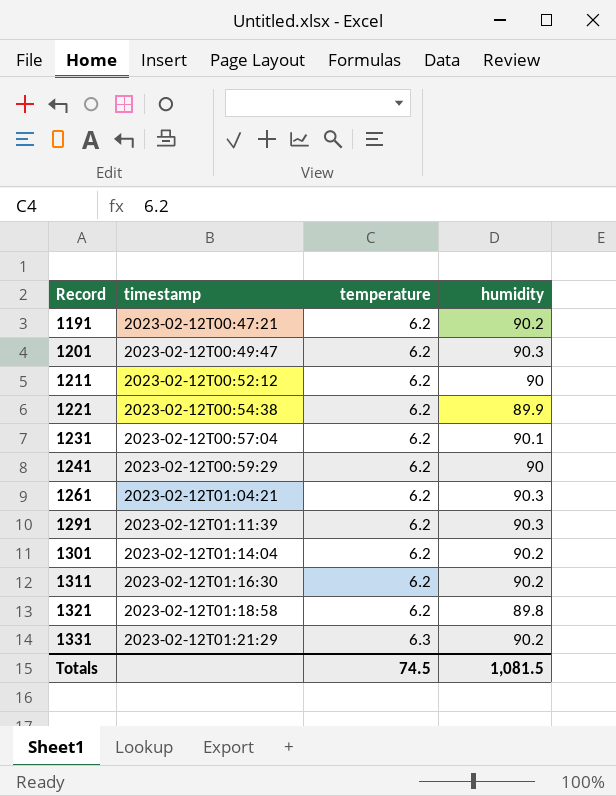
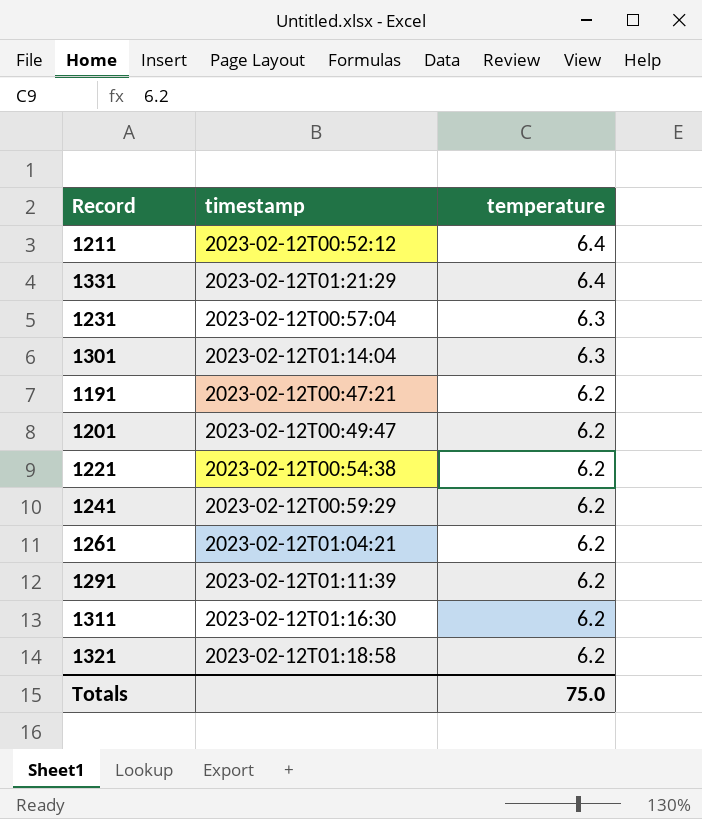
row order: Record ascending -> temperature descending
column humidity | position: 4 -> none
1211 | temperature: 6.2 -> 6.4
1331 | temperature: 6.3 -> 6.4
1231 | temperature: 6.2 -> 6.3
1301 | temperature: 6.2 -> 6.3
Totals | temperature: 74.5 -> 75.0

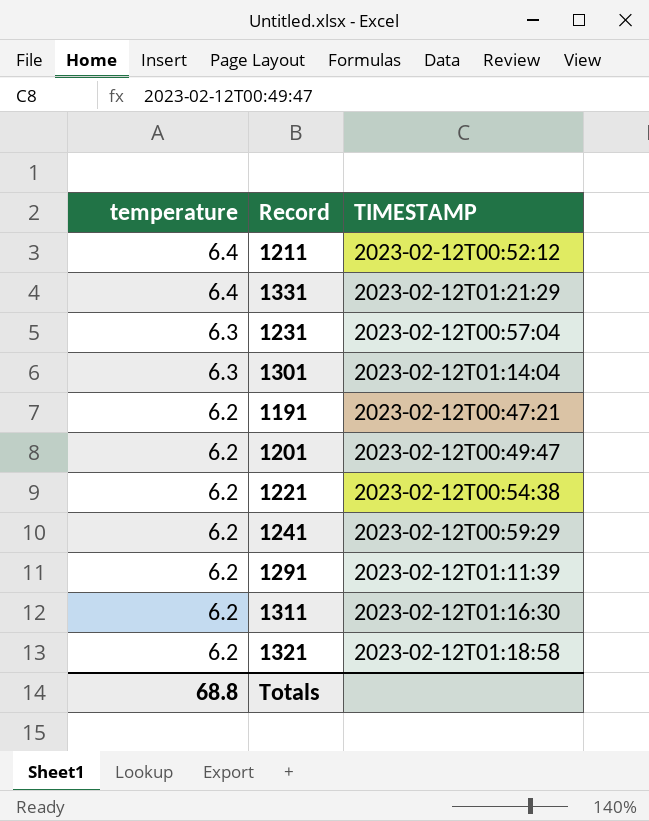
column temperature | position: 3 -> 1
column name: timestamp -> TIMESTAMP
row 1261: 2023-02-12T01:04:21 | 6.2 -> none
Totals | temperature: 75.0 -> 68.8

